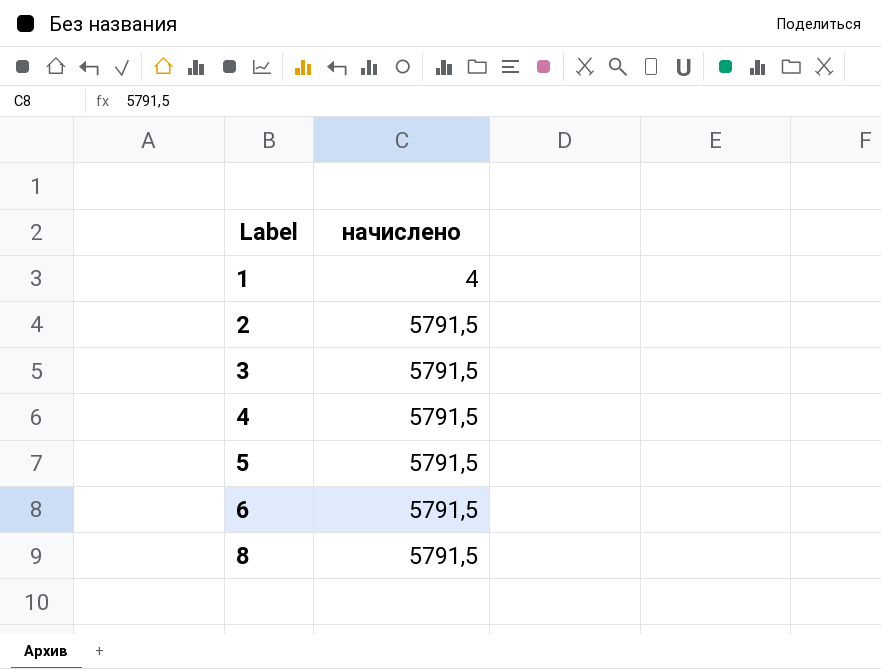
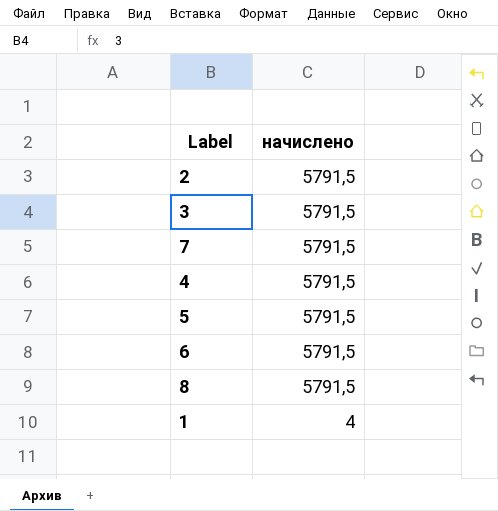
row order: Label ascending -> начислено descending
row 7: none -> 5791,5

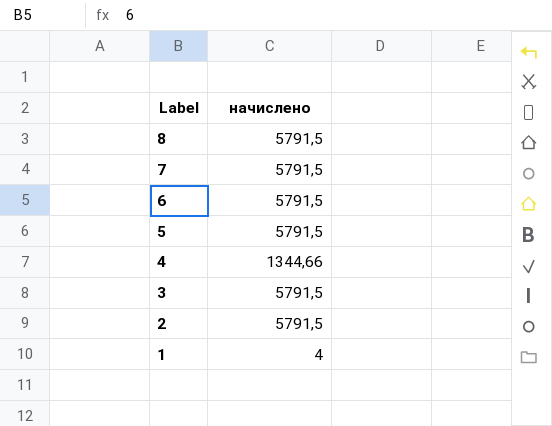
row order: начислено descending -> Label descending
4 | начислено: 5791,5 -> 1344,66

